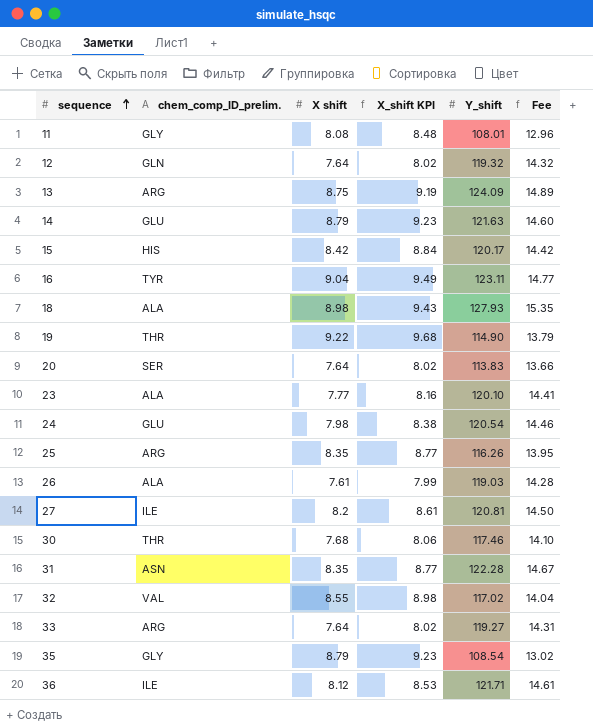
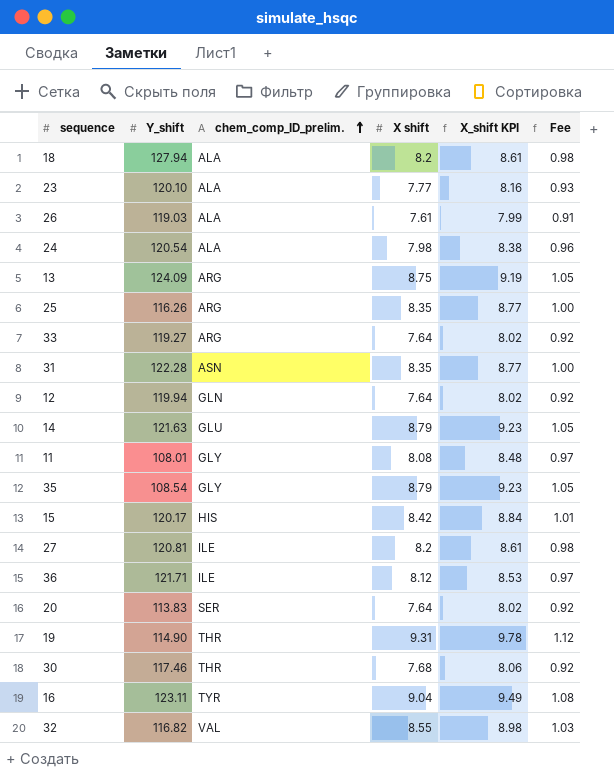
row order: sequence ascending -> chem_comp_ID_prelim. ascending
column Y_shift | position: 5 -> 2
column Fee | formula: [Y_shift] * 0.12 -> [X shift] * 0.12
18 | Y_shift: 127.93 -> 127.94
18 | X shift: 8.98 -> 8.2
18 | X_shift KPI: 9.43 -> 8.61
24 | chem_comp_ID_prelim.: GLU -> ALA
12 | Y_shift: 119.32 -> 119.94
19 | X shift: 9.22 -> 9.31
19 | X_shift KPI: 9.68 -> 9.78
32 | Y_shift: 117.02 -> 116.82

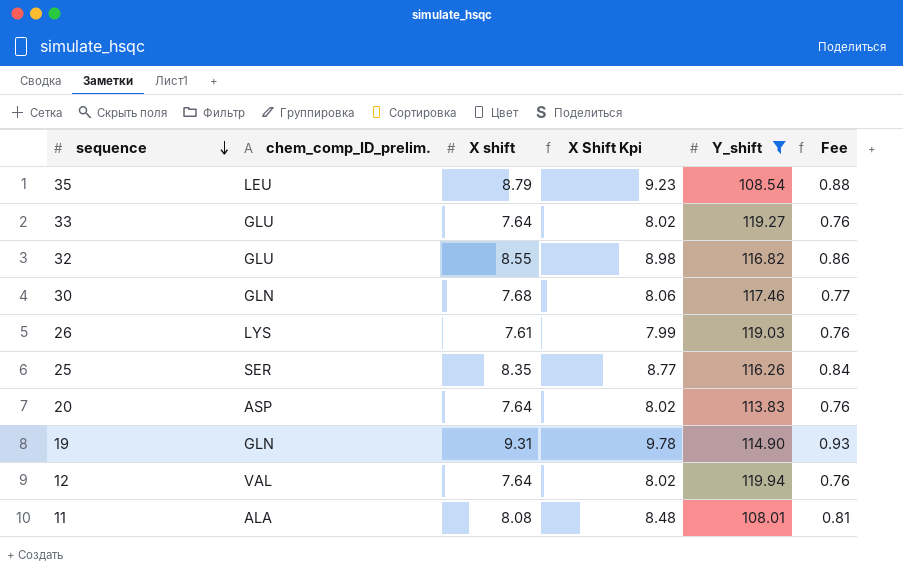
filter: none -> Y_shift <= 119.94
row order: chem_comp_ID_prelim. ascending -> sequence descending
column name: X_shift KPI -> X Shift Kpi
column Y_shift | position: 2 -> 5
column Fee | formula: [X shift] * 0.12 -> [X shift] * 0.1
35 | chem_comp_ID_prelim.: GLY -> LEU
33 | chem_comp_ID_prelim.: ARG -> GLU
32 | chem_comp_ID_prelim.: VAL -> GLU
30 | chem_comp_ID_prelim.: THR -> GLN
26 | chem_comp_ID_prelim.: ALA -> LYS
25 | chem_comp_ID_prelim.: ARG -> SER
20 | chem_comp_ID_prelim.: SER -> ASP
19 | chem_comp_ID_prelim.: THR -> GLN
12 | chem_comp_ID_prelim.: GLN -> VAL
11 | chem_comp_ID_prelim.: GLY -> ALA

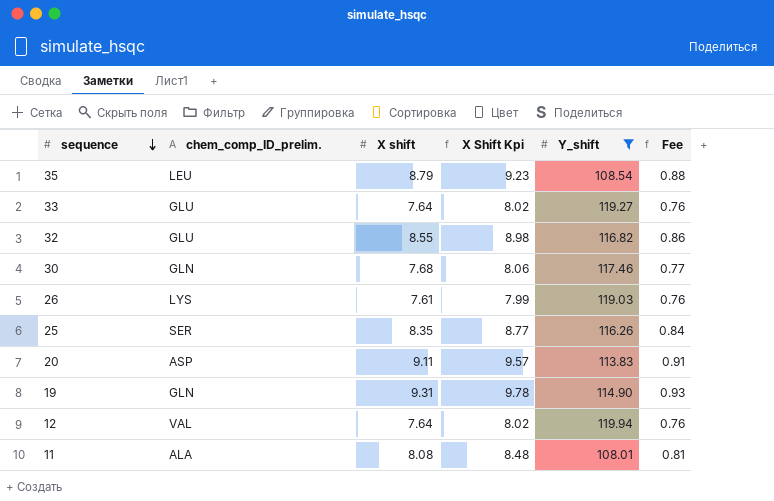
20 | X shift: 7.64 -> 9.11
20 | X Shift Kpi: 8.02 -> 9.57
20 | Fee: 0.76 -> 0.91

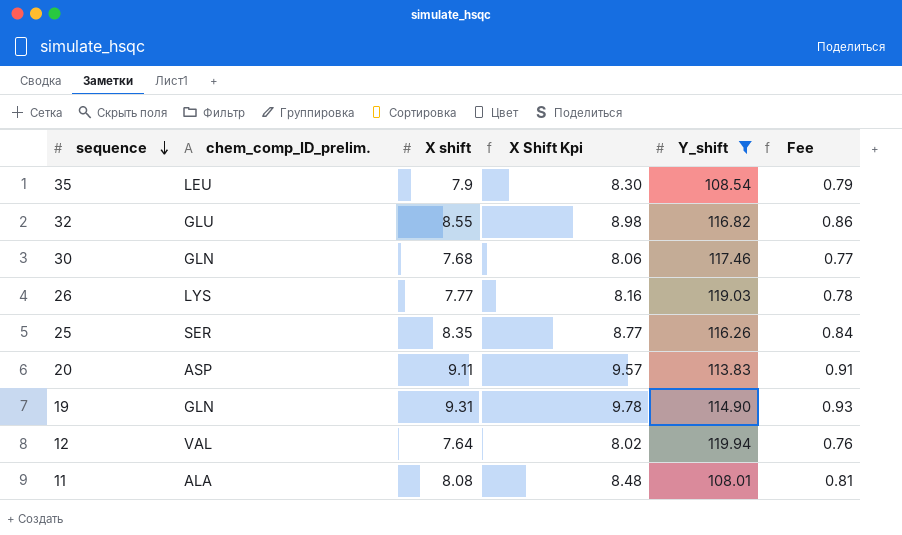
row 33: GLU | 7.64 | 8.02 | 119.27 | 0.76 -> none
35 | X shift: 8.79 -> 7.9
35 | X Shift Kpi: 9.23 -> 8.30
35 | Fee: 0.88 -> 0.79
26 | X shift: 7.61 -> 7.77
26 | X Shift Kpi: 7.99 -> 8.16
26 | Fee: 0.76 -> 0.78

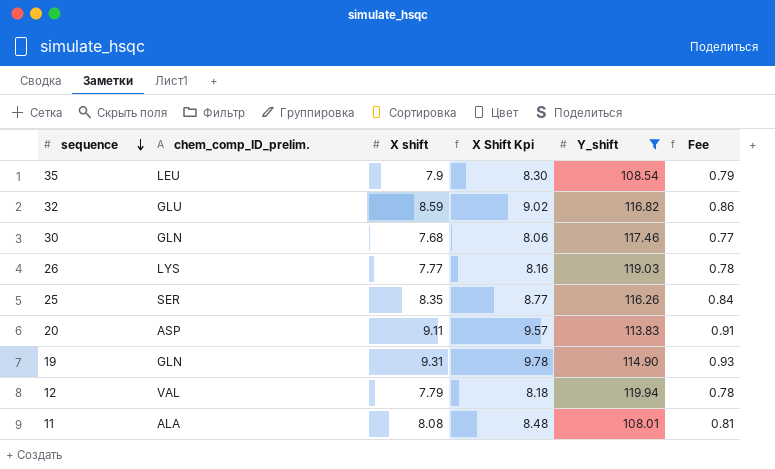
32 | X shift: 8.55 -> 8.59
32 | X Shift Kpi: 8.98 -> 9.02
12 | X shift: 7.64 -> 7.79
12 | X Shift Kpi: 8.02 -> 8.18
12 | Fee: 0.76 -> 0.78

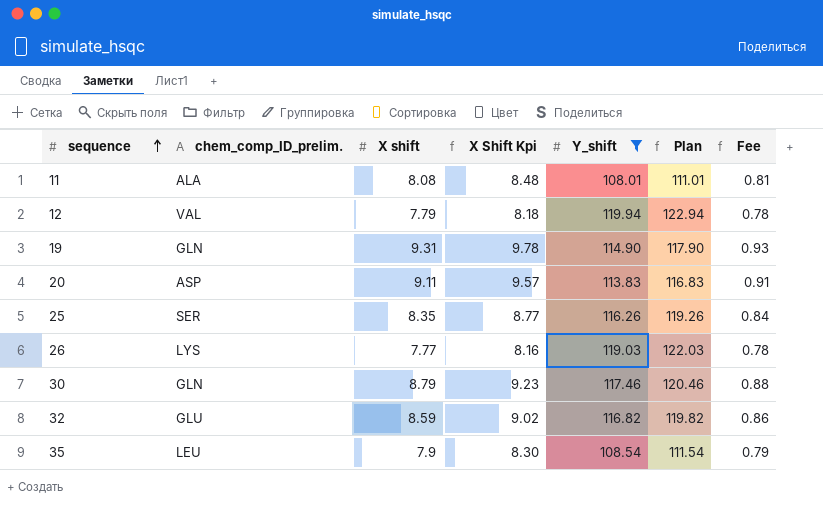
row order: sequence descending -> sequence ascending
column Plan | formula: none -> [Y_shift] + 3
30 | X shift: 7.68 -> 8.79
30 | X Shift Kpi: 8.06 -> 9.23
30 | Fee: 0.77 -> 0.88

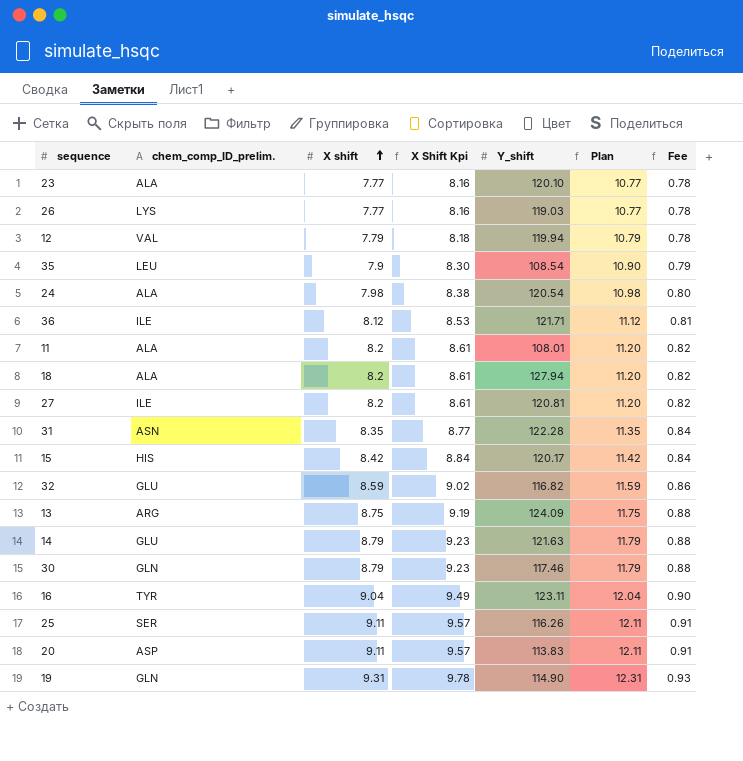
filter: Y_shift <= 119.94 -> none
row order: sequence ascending -> X shift ascending
column Plan | formula: [Y_shift] + 3 -> [X shift] + 3
11 | X shift: 8.08 -> 8.2
11 | X Shift Kpi: 8.48 -> 8.61
11 | Fee: 0.81 -> 0.82
25 | X shift: 8.35 -> 9.11
25 | X Shift Kpi: 8.77 -> 9.57
25 | Fee: 0.84 -> 0.91

